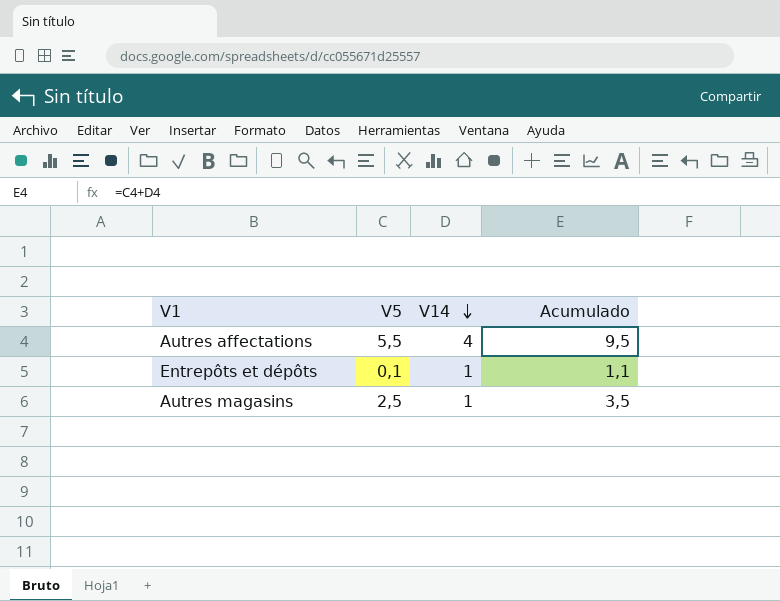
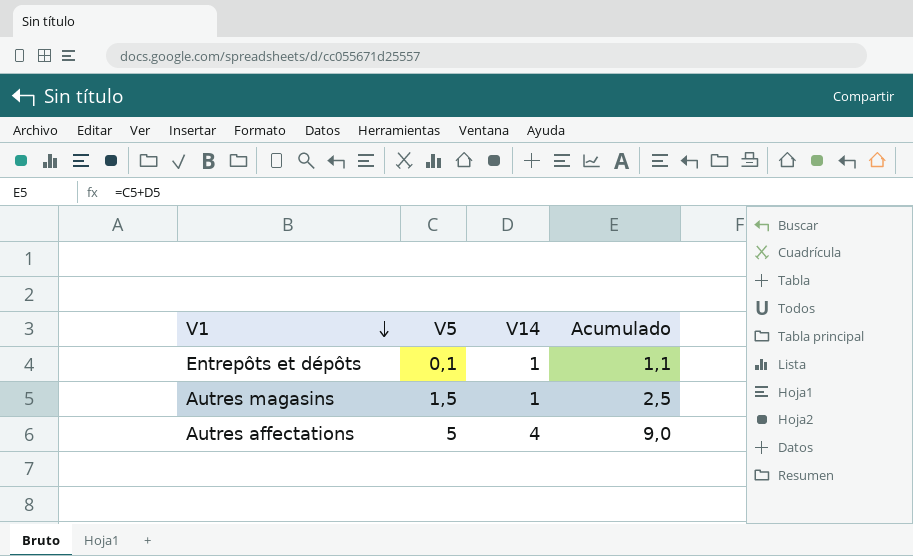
row order: V14 descending -> V1 descending
Autres magasins | V5: 2,5 -> 1,5
Autres magasins | Acumulado: 3,5 -> 2,5
Autres affectations | V5: 5,5 -> 5
Autres affectations | Acumulado: 9,5 -> 9,0

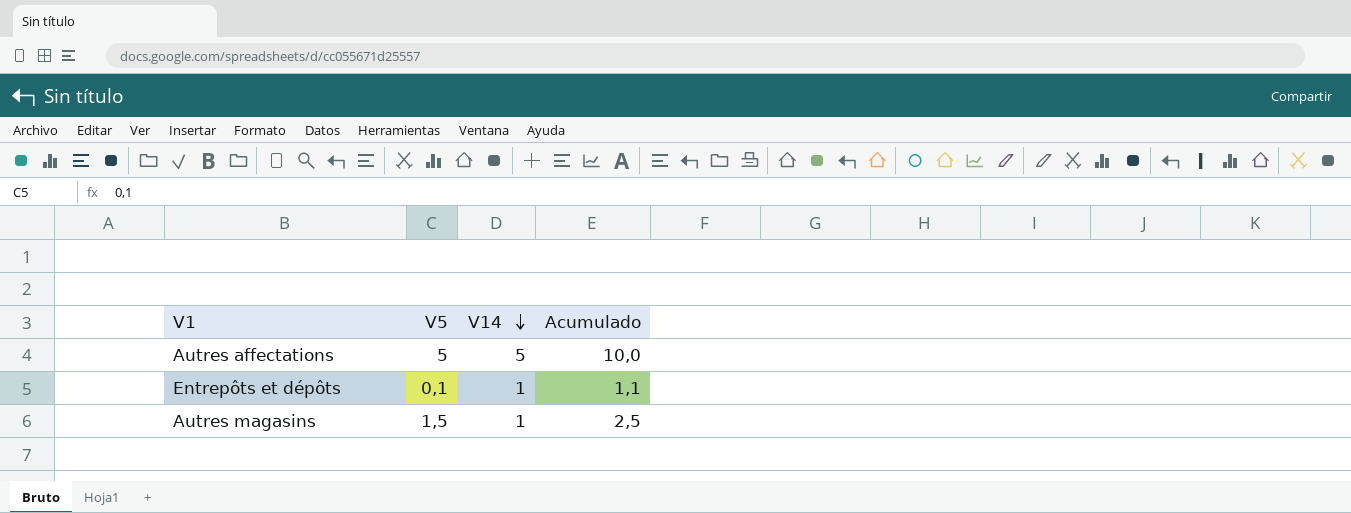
row order: V1 descending -> V14 descending
Autres affectations | V14: 4 -> 5
Autres affectations | Acumulado: 9,0 -> 10,0

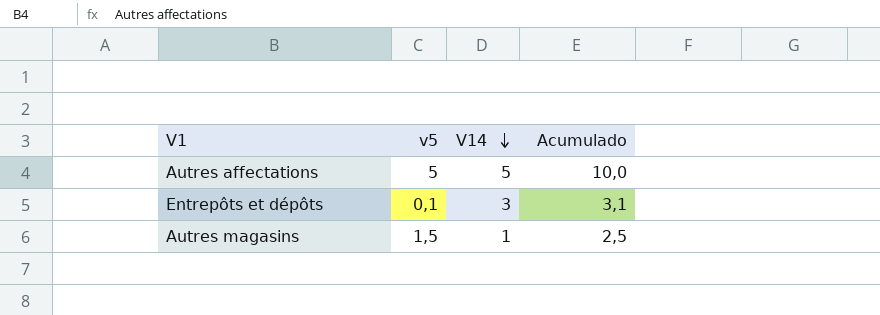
column name: V5 -> v5
Entrepôts et dépôts | V14: 1 -> 3
Entrepôts et dépôts | Acumulado: 1,1 -> 3,1

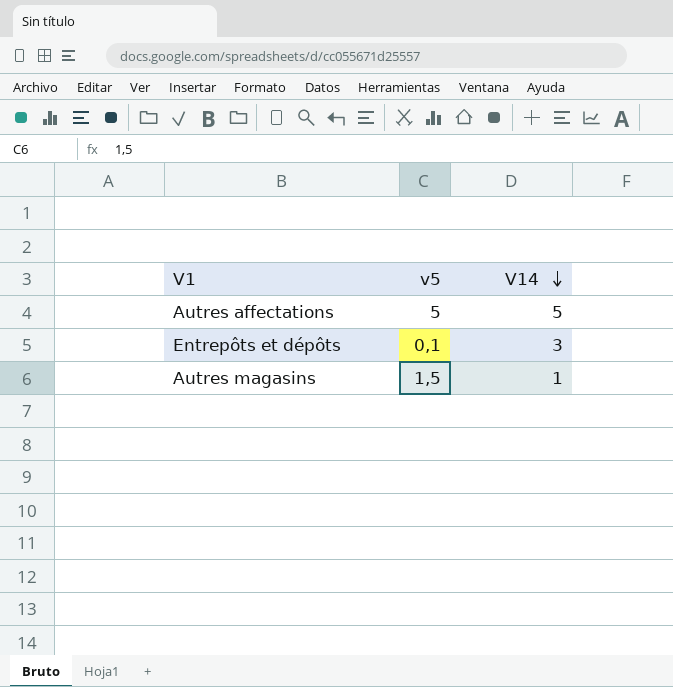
column Acumulado | formula: [v5] + [V14] -> none

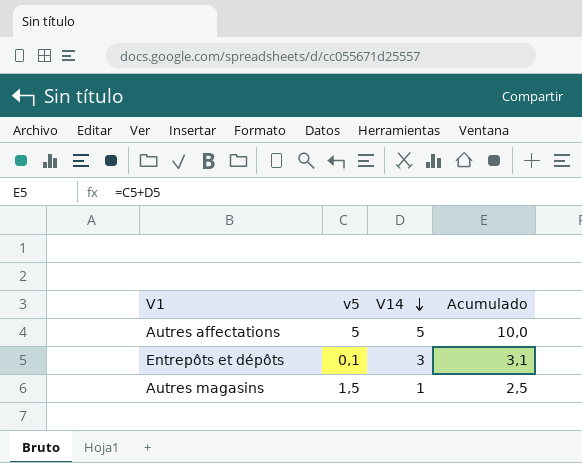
column Acumulado | formula: none -> [v5] + [V14]

